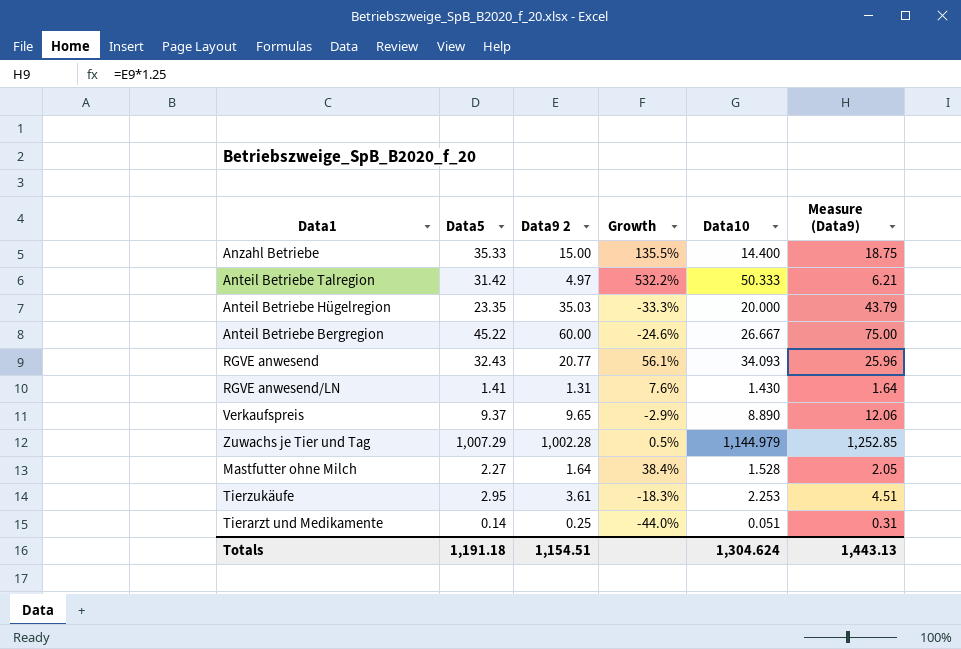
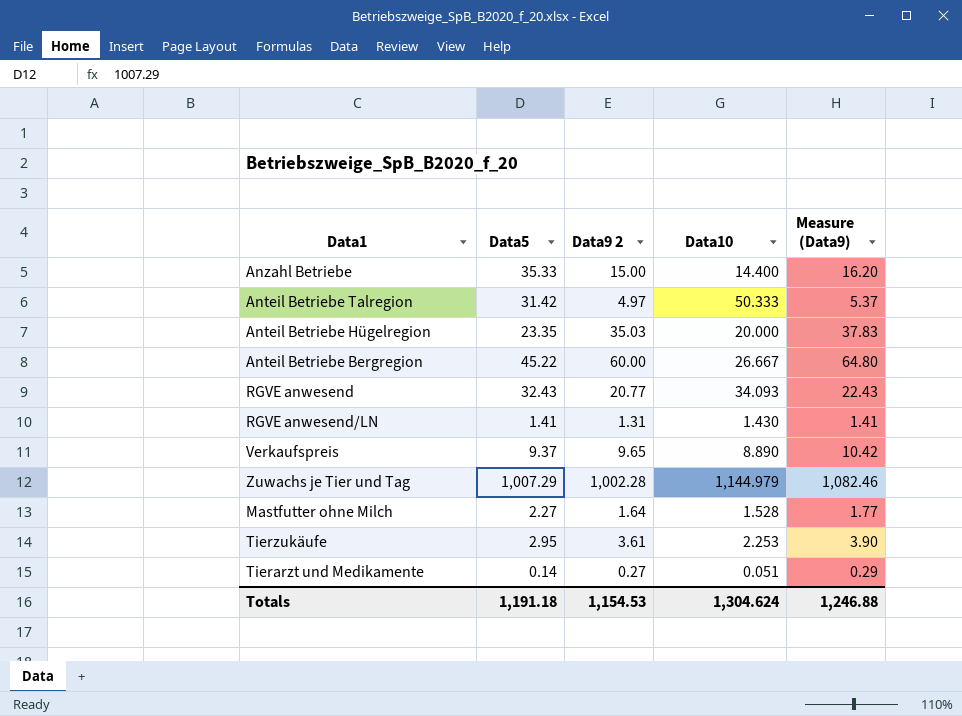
column Growth | formula: ([Data5] - [Data9 2]) / [Data9 2] -> none
column Measure (Data9) | formula: [Data9 2] * 1.25 -> [Data9 2] * 1.08
Tierarzt und Medikamente | Data9 2: 0.25 -> 0.27
Totals | Data9 2: 1,154.51 -> 1,154.53
Totals | Measure (Data9): 1,443.13 -> 1,246.88

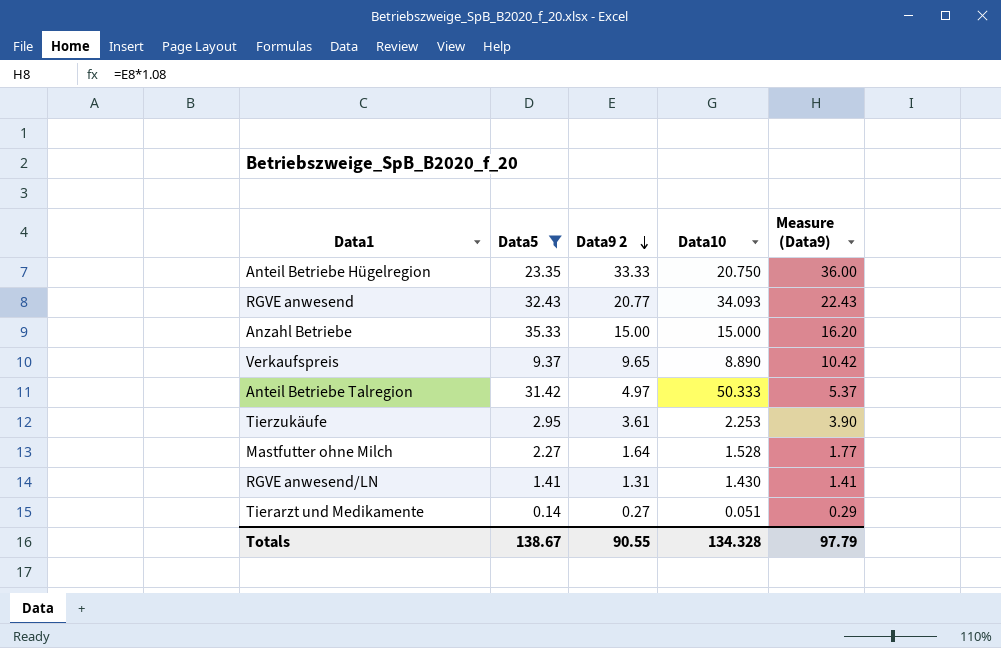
filter: none -> Data5 <= 35.33
row order: none -> Data9 2 descending
Anteil Betriebe Hügelregion | Data9 2: 35.03 -> 33.33
Anteil Betriebe Hügelregion | Data10: 20.000 -> 20.750
Anteil Betriebe Hügelregion | Measure (Data9): 37.83 -> 36.00
Anzahl Betriebe | Data10: 14.400 -> 15.000
Totals | Data5: 1,191.18 -> 138.67
Totals | Data9 2: 1,154.53 -> 90.55
Totals | Data10: 1,304.624 -> 134.328
Totals | Measure (Data9): 1,246.88 -> 97.79

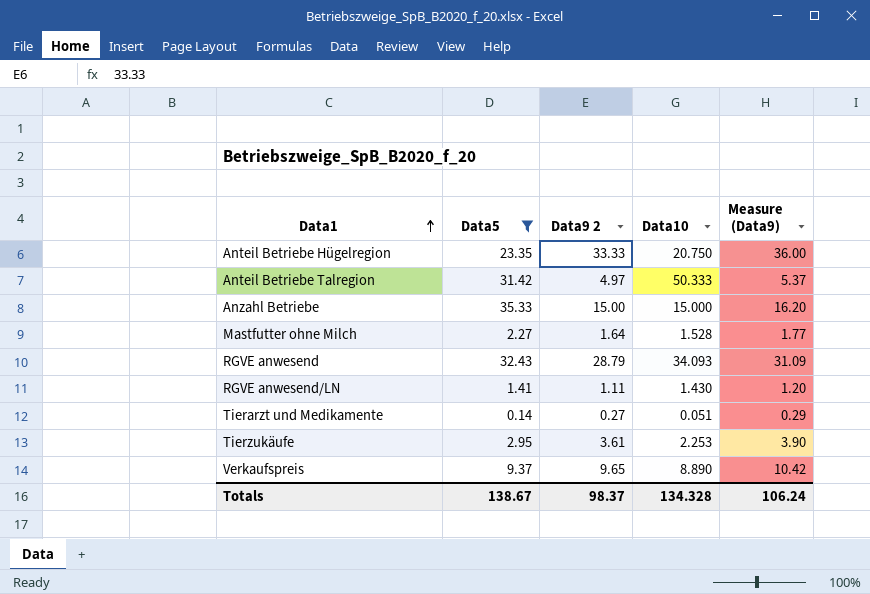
row order: Data9 2 descending -> Data1 ascending
RGVE anwesend | Data9 2: 20.77 -> 28.79
RGVE anwesend | Measure (Data9): 22.43 -> 31.09
RGVE anwesend/LN | Data9 2: 1.31 -> 1.11
RGVE anwesend/LN | Measure (Data9): 1.41 -> 1.20
Totals | Data9 2: 90.55 -> 98.37
Totals | Measure (Data9): 97.79 -> 106.24

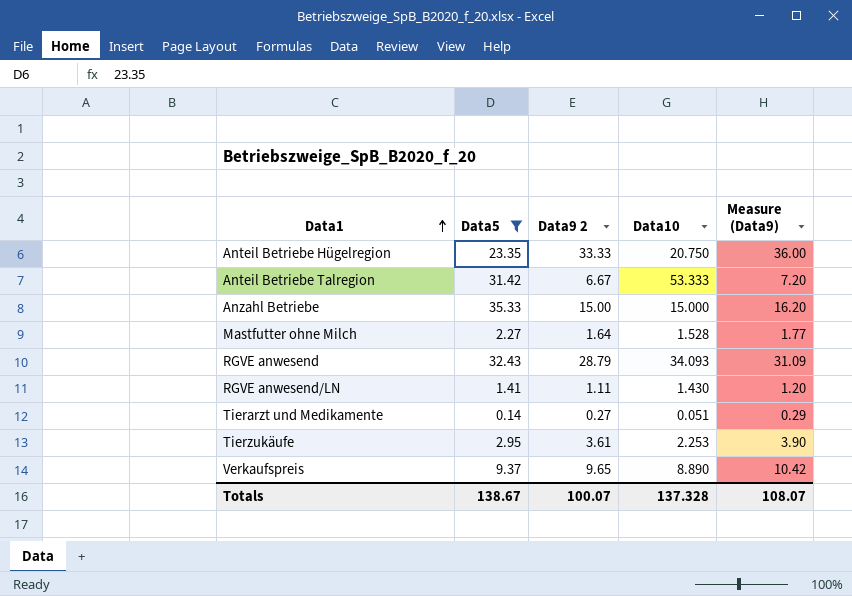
Anteil Betriebe Talregion | Data9 2: 4.97 -> 6.67
Anteil Betriebe Talregion | Data10: 50.333 -> 53.333
Anteil Betriebe Talregion | Measure (Data9): 5.37 -> 7.20
Totals | Data9 2: 98.37 -> 100.07
Totals | Data10: 134.328 -> 137.328
Totals | Measure (Data9): 106.24 -> 108.07

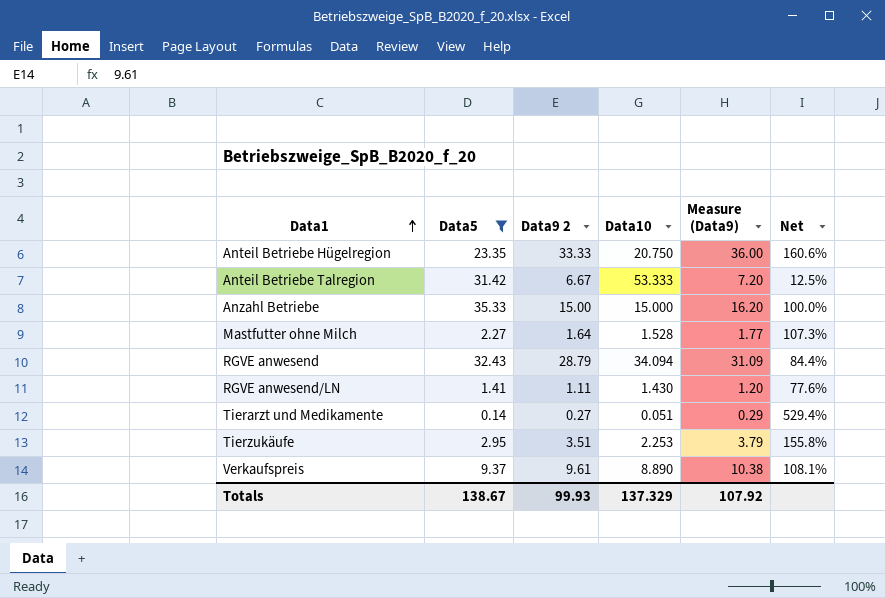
column Net | formula: none -> [Data9 2] / [Data10]
RGVE anwesend | Data10: 34.093 -> 34.094
Tierzukäufe | Data9 2: 3.61 -> 3.51
Tierzukäufe | Measure (Data9): 3.90 -> 3.79
Verkaufspreis | Data9 2: 9.65 -> 9.61
Verkaufspreis | Measure (Data9): 10.42 -> 10.38
Totals | Data9 2: 100.07 -> 99.93
Totals | Data10: 137.328 -> 137.329
Totals | Measure (Data9): 108.07 -> 107.92

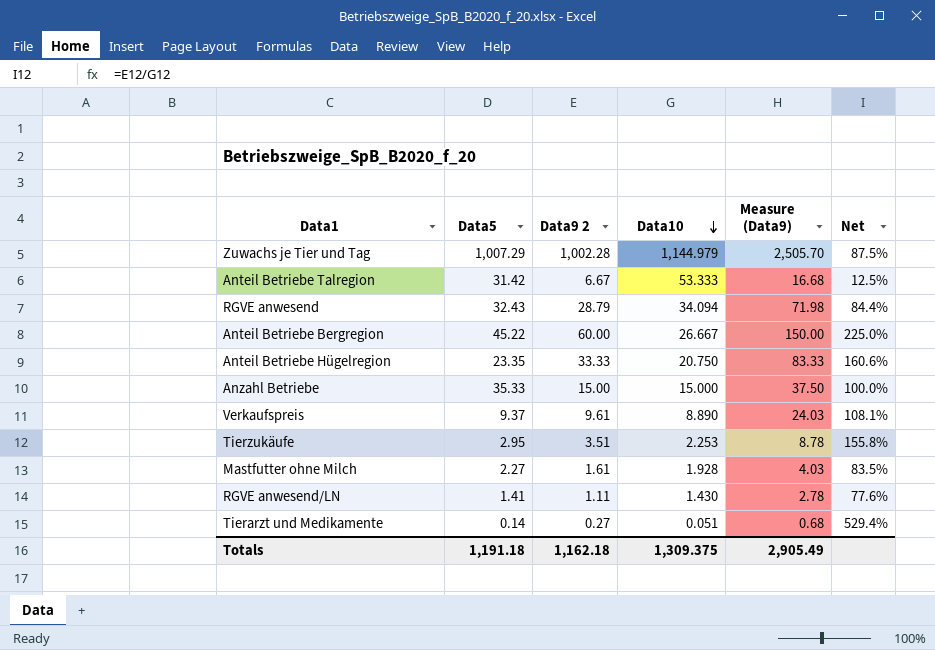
filter: Data5 <= 35.33 -> none
row order: Data1 ascending -> Data10 descending
column Measure (Data9) | formula: [Data9 2] * 1.08 -> [Data9 2] * 2.5
Mastfutter ohne Milch | Data9 2: 1.64 -> 1.61
Mastfutter ohne Milch | Data10: 1.528 -> 1.928
Mastfutter ohne Milch | Net: 107.3% -> 83.5%
Totals | Data5: 138.67 -> 1,191.18
Totals | Data9 2: 99.93 -> 1,162.18
Totals | Data10: 137.329 -> 1,309.375
Totals | Measure (Data9): 107.92 -> 2,905.49

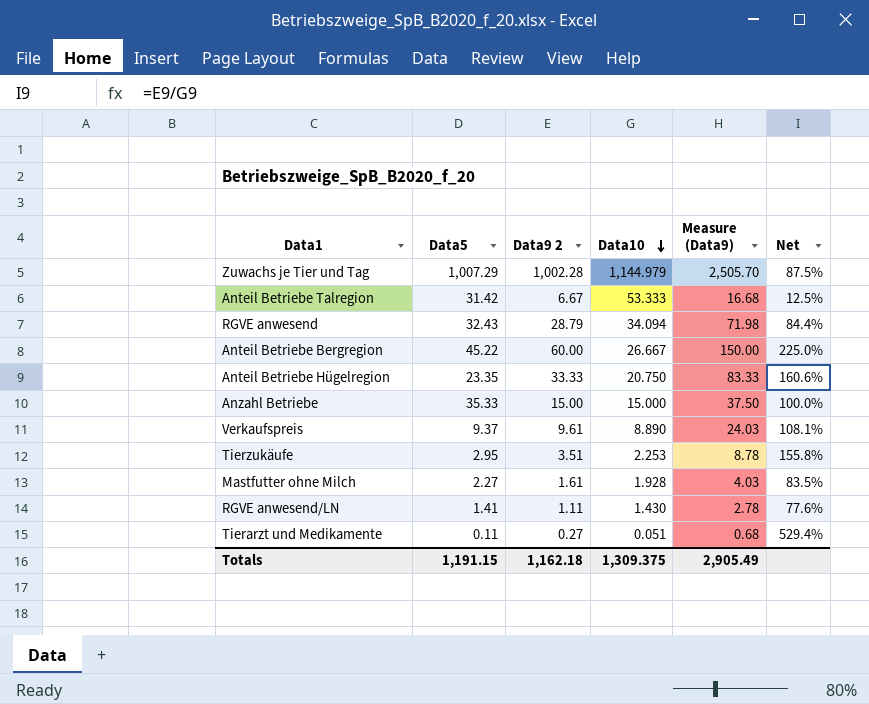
Tierarzt und Medikamente | Data5: 0.14 -> 0.11
Totals | Data5: 1,191.18 -> 1,191.15

